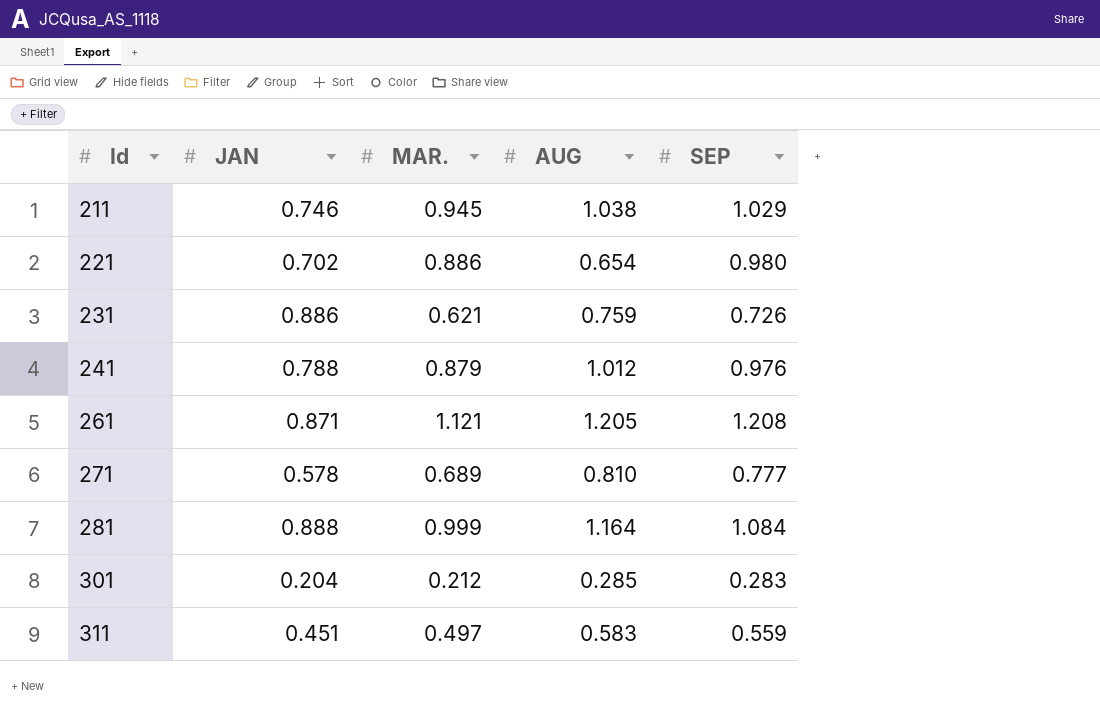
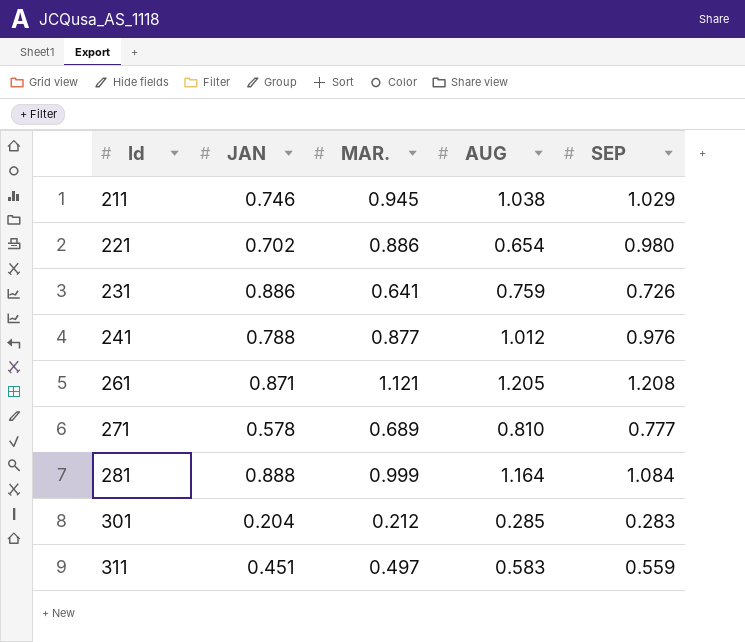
231 | MAR.: 0.621 -> 0.641
241 | MAR.: 0.879 -> 0.877

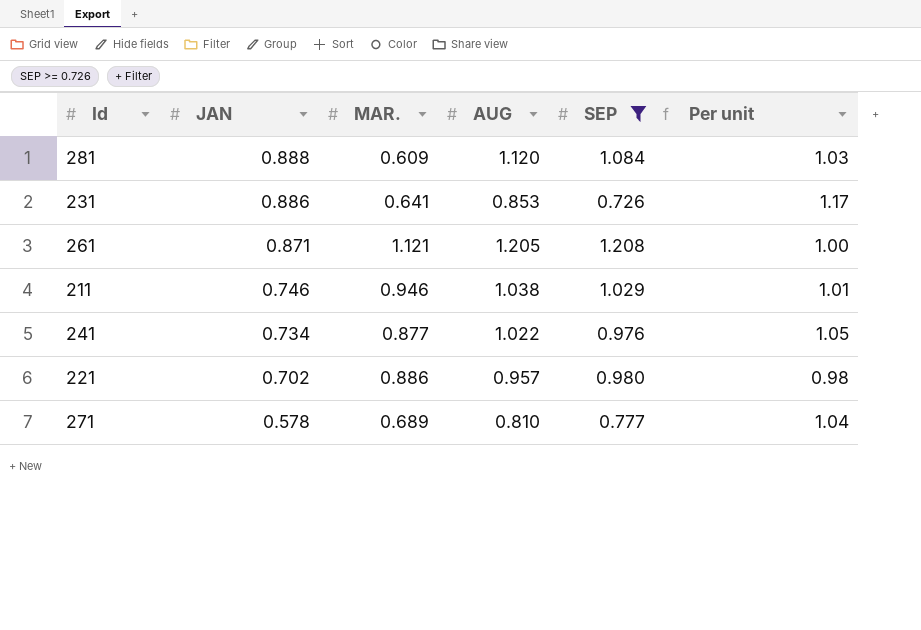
filter: none -> SEP >= 0.726
row order: Id ascending -> JAN descending
column Per unit | formula: none -> [AUG] / [SEP]
281 | MAR.: 0.999 -> 0.609
281 | AUG: 1.164 -> 1.120
231 | AUG: 0.759 -> 0.853
211 | MAR.: 0.945 -> 0.946
241 | JAN: 0.788 -> 0.734
241 | AUG: 1.012 -> 1.022
221 | AUG: 0.654 -> 0.957

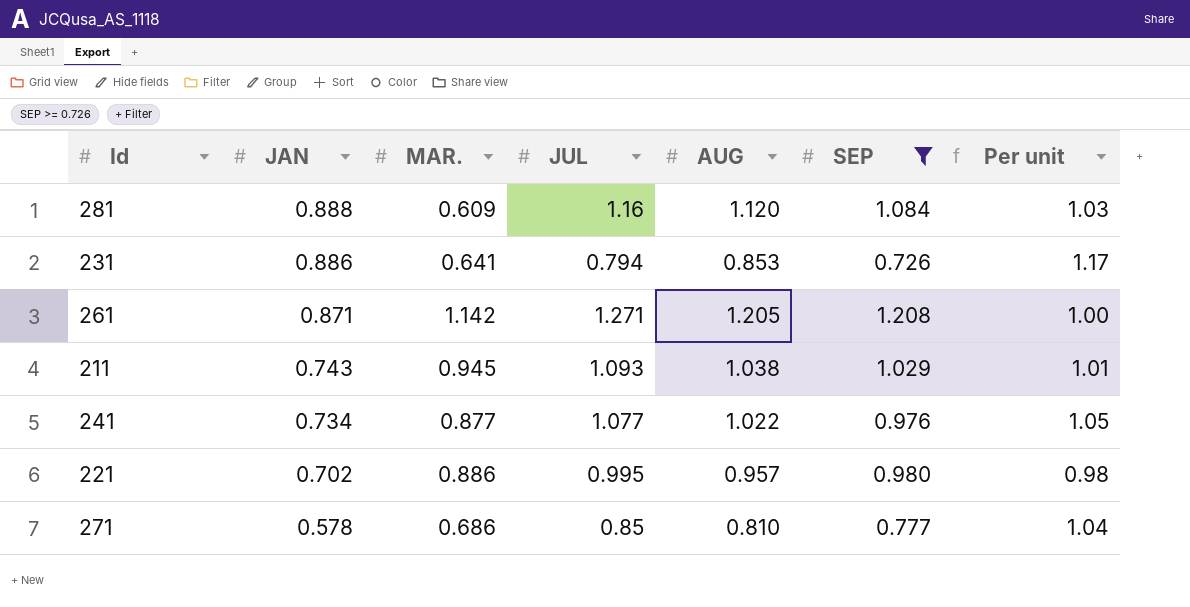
column JUL | position: none -> 4
261 | MAR.: 1.121 -> 1.142
211 | JAN: 0.746 -> 0.743
211 | MAR.: 0.946 -> 0.945
271 | MAR.: 0.689 -> 0.686

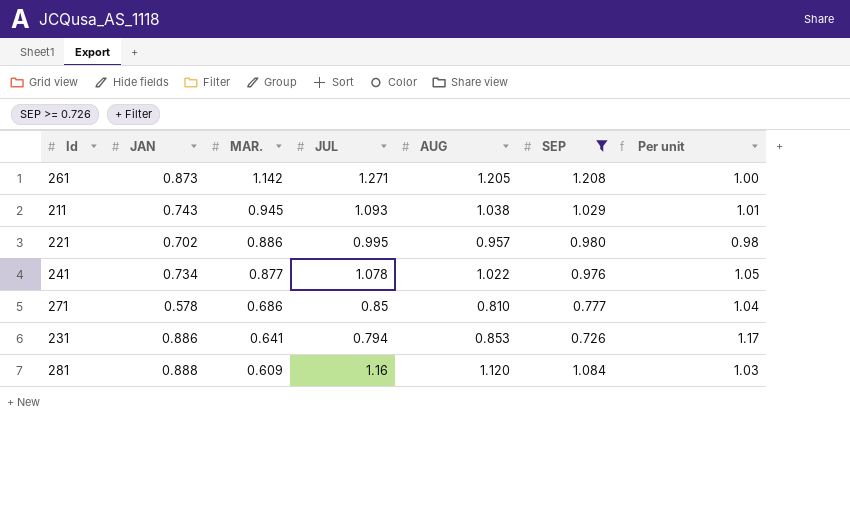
row order: JAN descending -> MAR. descending
261 | JAN: 0.871 -> 0.873
241 | JUL: 1.077 -> 1.078

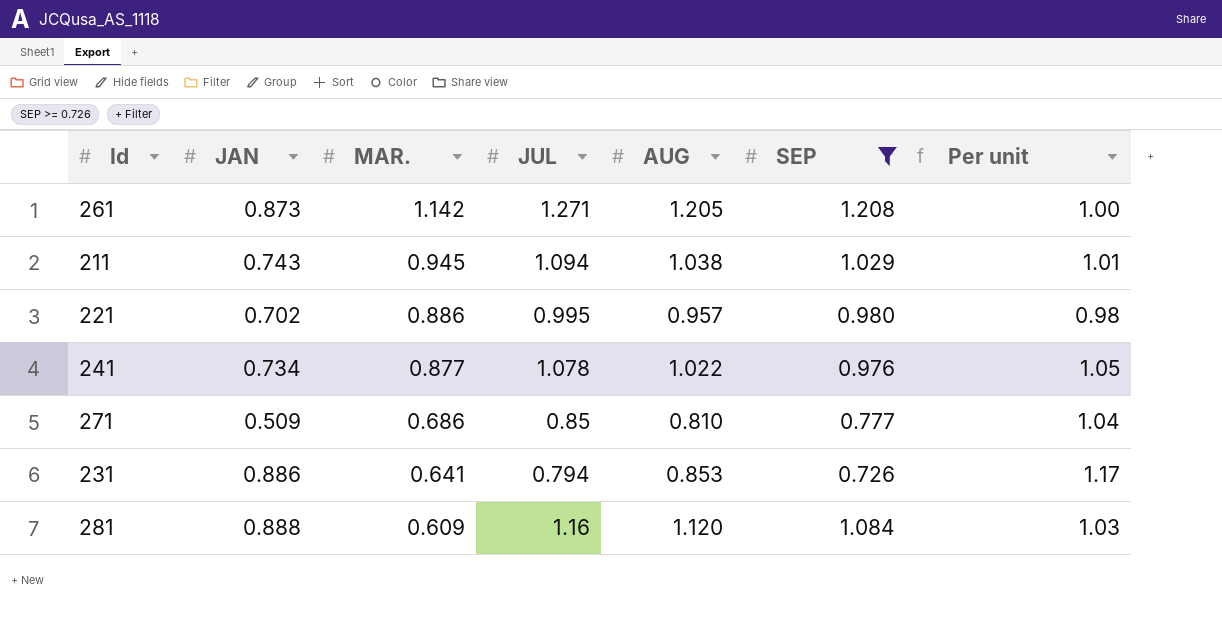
211 | JUL: 1.093 -> 1.094
271 | JAN: 0.578 -> 0.509

